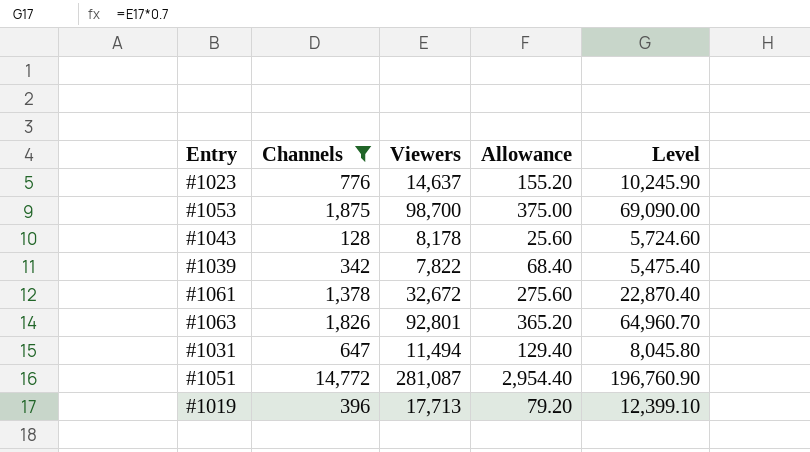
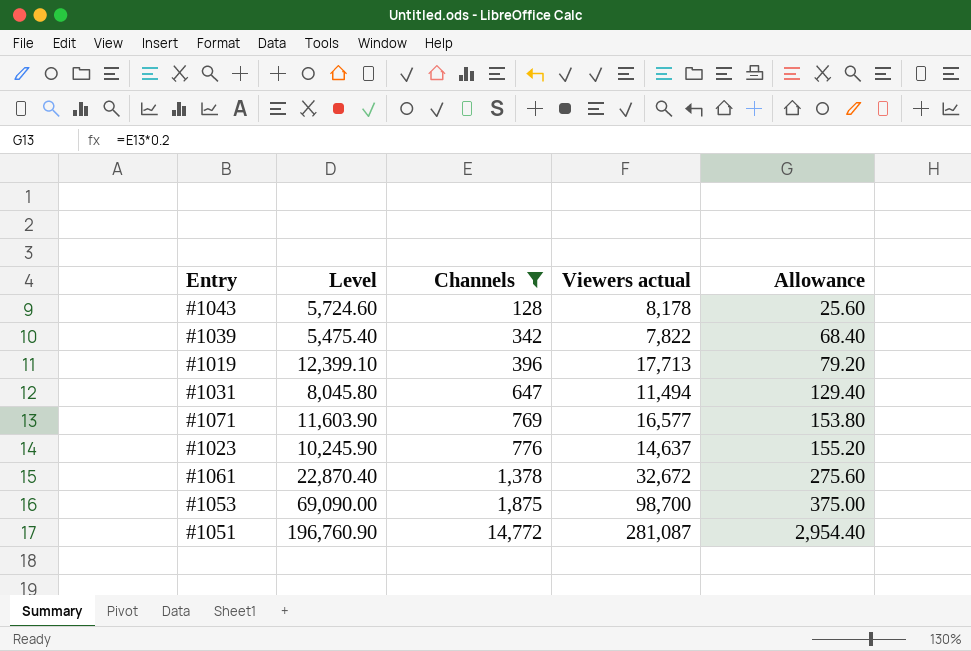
row order: none -> Channels ascending
column Level | position: 5 -> 2
column name: Viewers -> Viewers actual
row #1063: 1,826 | 92,801 | 365.20 | 64,960.70 -> none
row #1071: none -> 11,603.90 | 769 | 16,577 | 153.80

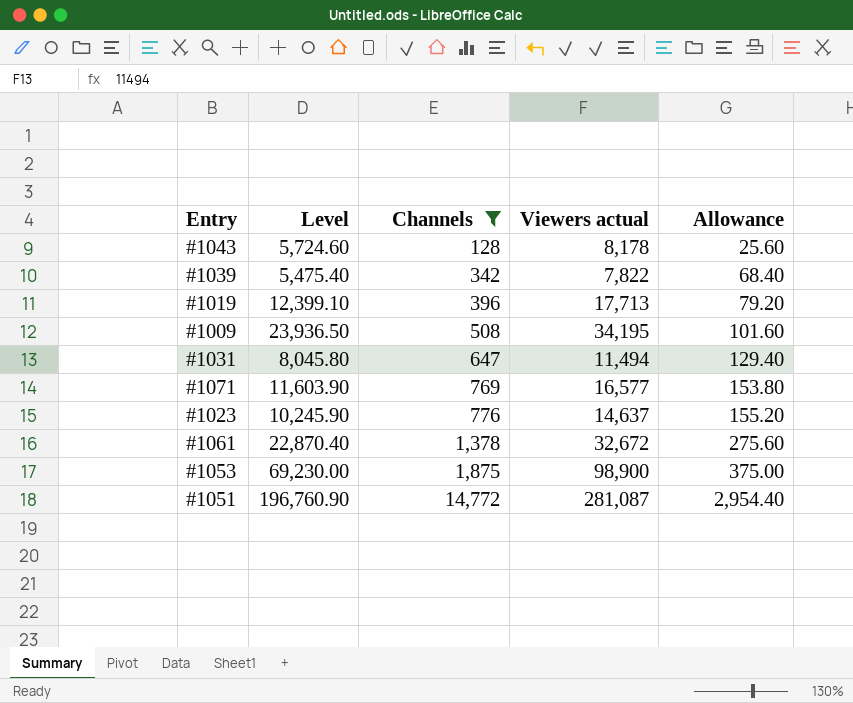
row #1009: none -> 23,936.50 | 508 | 34,195 | 101.60
#1053 | Level: 69,090.00 -> 69,230.00
#1053 | Viewers actual: 98,700 -> 98,900

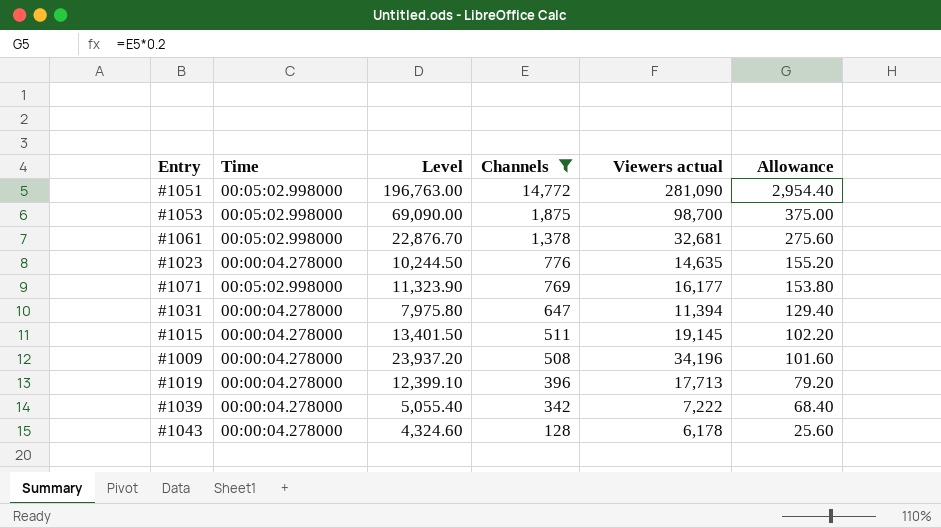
row order: Channels ascending -> Channels descending
column Time | position: none -> 2
#1051 | Level: 196,760.90 -> 196,763.00
#1051 | Viewers actual: 281,087 -> 281,090
#1053 | Level: 69,230.00 -> 69,090.00
#1053 | Viewers actual: 98,900 -> 98,700
#1061 | Level: 22,870.40 -> 22,876.70
#1061 | Viewers actual: 32,672 -> 32,681
#1023 | Level: 10,245.90 -> 10,244.50
#1023 | Viewers actual: 14,637 -> 14,635
#1071 | Level: 11,603.90 -> 11,323.90
#1071 | Viewers actual: 16,577 -> 16,177
#1031 | Level: 8,045.80 -> 7,975.80
#1031 | Viewers actual: 11,494 -> 11,394
row #1015: none -> 00:00:04.278000 | 13,401.50 | 511 | 19,145 | 102.20
#1009 | Level: 23,936.50 -> 23,937.20
#1009 | Viewers actual: 34,195 -> 34,196
#1039 | Level: 5,475.40 -> 5,055.40
#1039 | Viewers actual: 7,822 -> 7,222
#1043 | Level: 5,724.60 -> 4,324.60
#1043 | Viewers actual: 8,178 -> 6,178

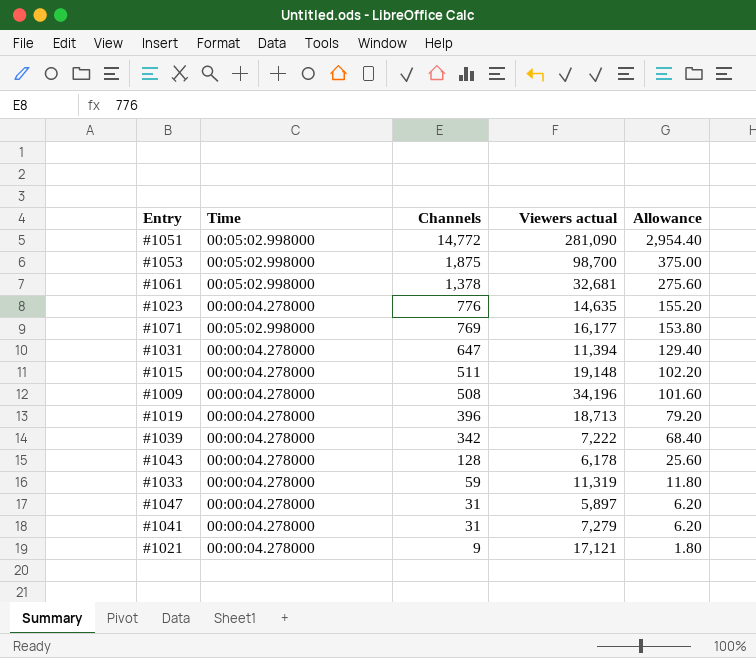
filter: Channels >= 128 -> none
column Level | formula: [Viewers actual] * 0.7 -> none
#1015 | Viewers actual: 19,145 -> 19,148
#1019 | Viewers actual: 17,713 -> 18,713

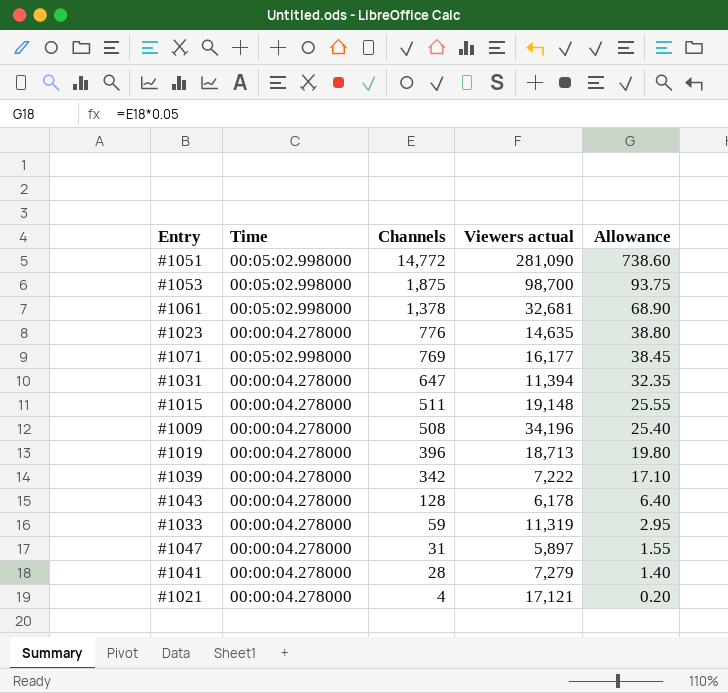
column Allowance | formula: [Channels] * 0.2 -> [Channels] * 0.05
#1041 | Channels: 31 -> 28
#1021 | Channels: 9 -> 4

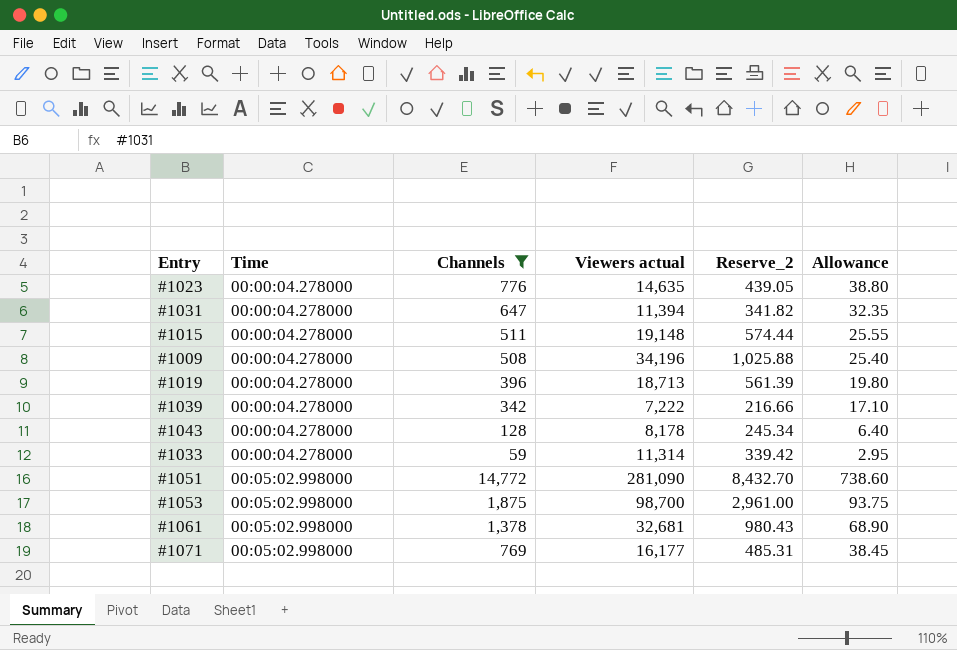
filter: none -> Channels >= 59
row order: Channels descending -> Time ascending
column Reserve_2 | formula: none -> [Viewers actual] * 0.03
#1043 | Viewers actual: 6,178 -> 8,178
#1033 | Viewers actual: 11,319 -> 11,314

